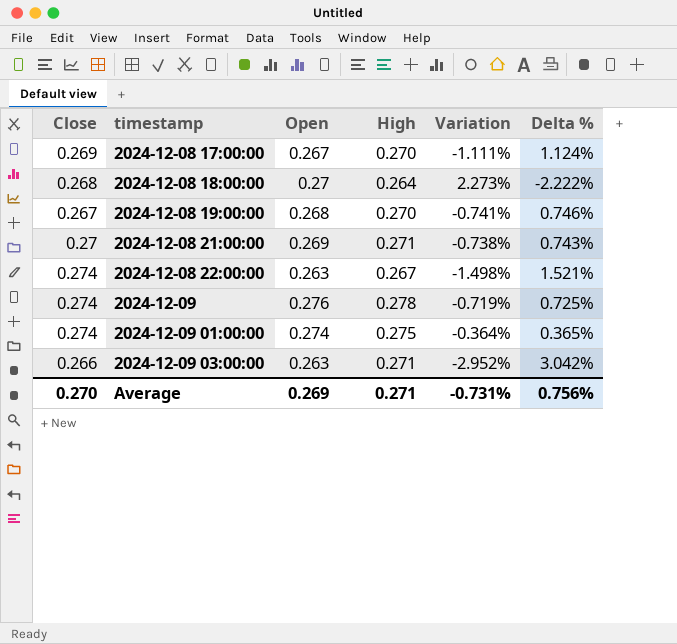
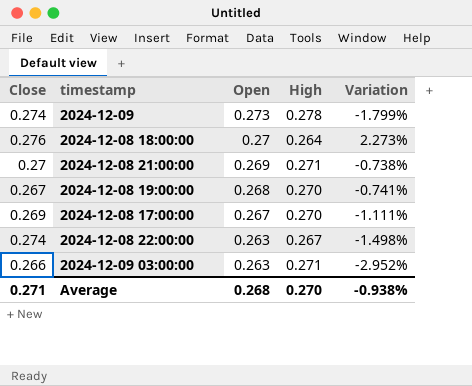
row order: timestamp ascending -> Open descending
column Delta % | formula: ([High] - [Open]) / [Open] -> none
row 2024-12-09 01:00:00: 0.274 | 0.274 | 0.275 | -0.364% | 0.365% -> none
2024-12-09 | Open: 0.276 -> 0.273
2024-12-09 | Variation: -0.719% -> -1.799%
2024-12-08 18:00:00 | Close: 0.268 -> 0.276
Average | Close: 0.270 -> 0.271
Average | Open: 0.269 -> 0.268
Average | High: 0.271 -> 0.270
Average | Variation: -0.731% -> -0.938%

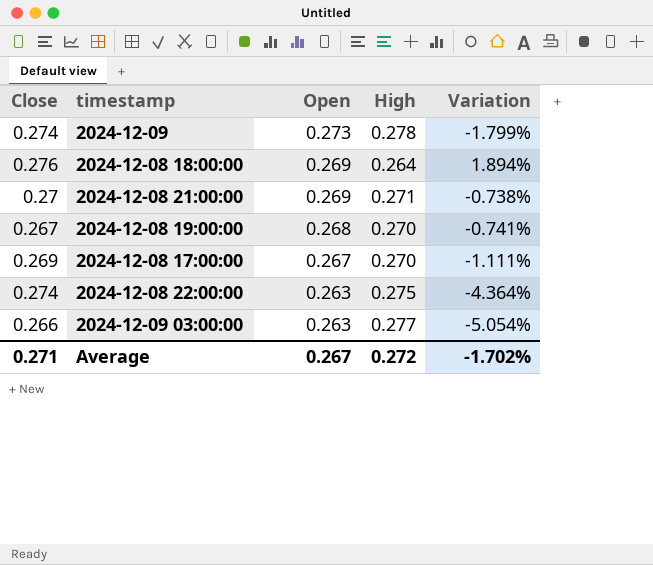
2024-12-08 18:00:00 | Open: 0.27 -> 0.269
2024-12-08 18:00:00 | Variation: 2.273% -> 1.894%
2024-12-08 22:00:00 | High: 0.267 -> 0.275
2024-12-08 22:00:00 | Variation: -1.498% -> -4.364%
2024-12-09 03:00:00 | High: 0.271 -> 0.277
2024-12-09 03:00:00 | Variation: -2.952% -> -5.054%
Average | Open: 0.268 -> 0.267
Average | High: 0.270 -> 0.272
Average | Variation: -0.938% -> -1.702%

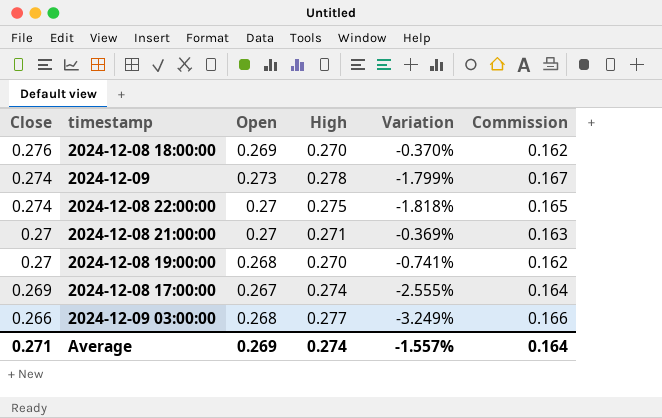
row order: Open descending -> Close descending
column Commission | formula: none -> [High] * 0.6
2024-12-08 18:00:00 | High: 0.264 -> 0.270
2024-12-08 18:00:00 | Variation: 1.894% -> -0.370%
2024-12-08 22:00:00 | Open: 0.263 -> 0.27
2024-12-08 22:00:00 | Variation: -4.364% -> -1.818%
2024-12-08 21:00:00 | Open: 0.269 -> 0.27
2024-12-08 21:00:00 | Variation: -0.738% -> -0.369%
2024-12-08 19:00:00 | Close: 0.267 -> 0.27
2024-12-08 17:00:00 | High: 0.270 -> 0.274
2024-12-08 17:00:00 | Variation: -1.111% -> -2.555%
2024-12-09 03:00:00 | Open: 0.263 -> 0.268
2024-12-09 03:00:00 | Variation: -5.054% -> -3.249%
Average | Open: 0.267 -> 0.269
Average | High: 0.272 -> 0.274
Average | Variation: -1.702% -> -1.557%

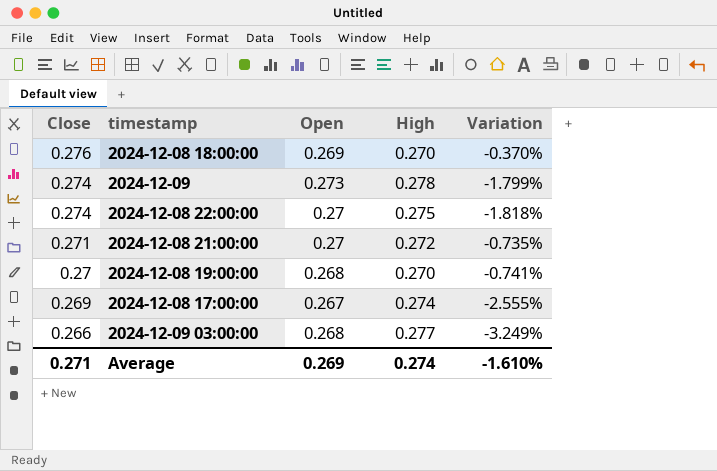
column Commission | formula: [High] * 0.6 -> none
2024-12-08 21:00:00 | Close: 0.27 -> 0.271
2024-12-08 21:00:00 | High: 0.271 -> 0.272
2024-12-08 21:00:00 | Variation: -0.369% -> -0.735%
Average | Variation: -1.557% -> -1.610%

